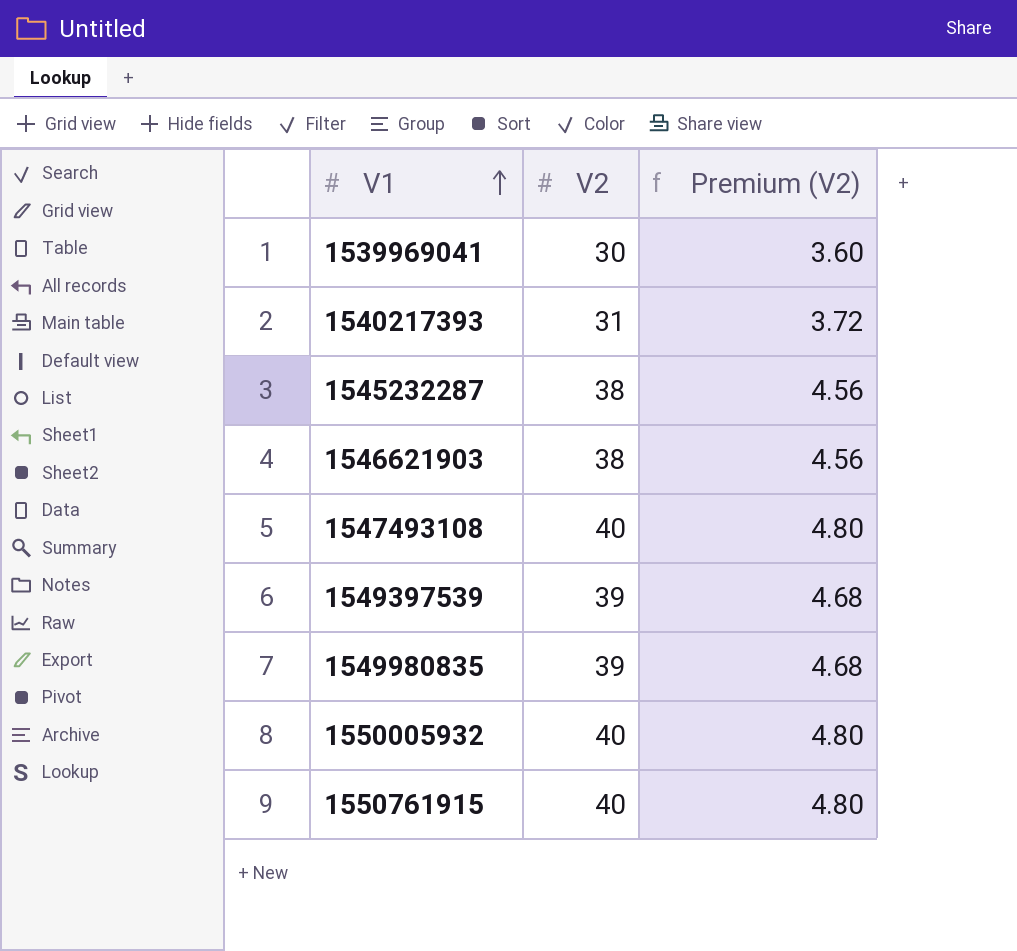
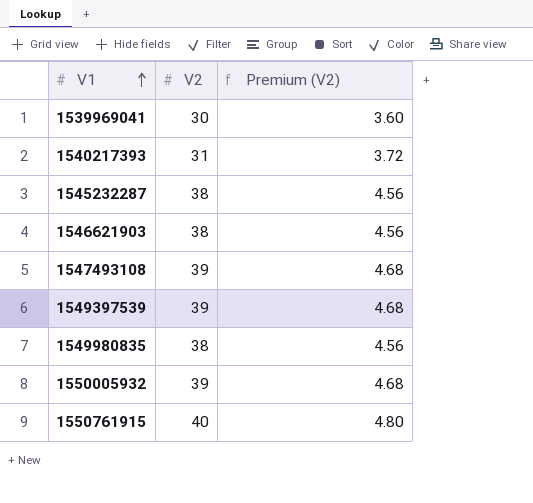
1547493108 | V2: 40 -> 39
1547493108 | Premium (V2): 4.80 -> 4.68
1549980835 | V2: 39 -> 38
1549980835 | Premium (V2): 4.68 -> 4.56
1550005932 | V2: 40 -> 39
1550005932 | Premium (V2): 4.80 -> 4.68

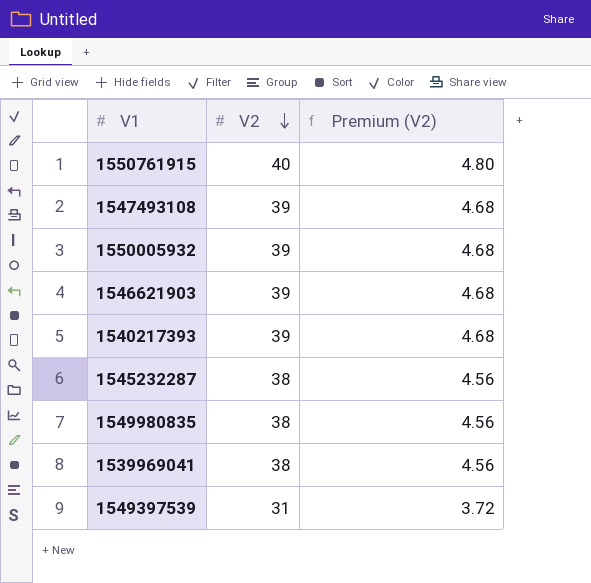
row order: V1 ascending -> V2 descending
1546621903 | V2: 38 -> 39
1546621903 | Premium (V2): 4.56 -> 4.68
1540217393 | V2: 31 -> 39
1540217393 | Premium (V2): 3.72 -> 4.68
1539969041 | V2: 30 -> 38
1539969041 | Premium (V2): 3.60 -> 4.56
1549397539 | V2: 39 -> 31
1549397539 | Premium (V2): 4.68 -> 3.72

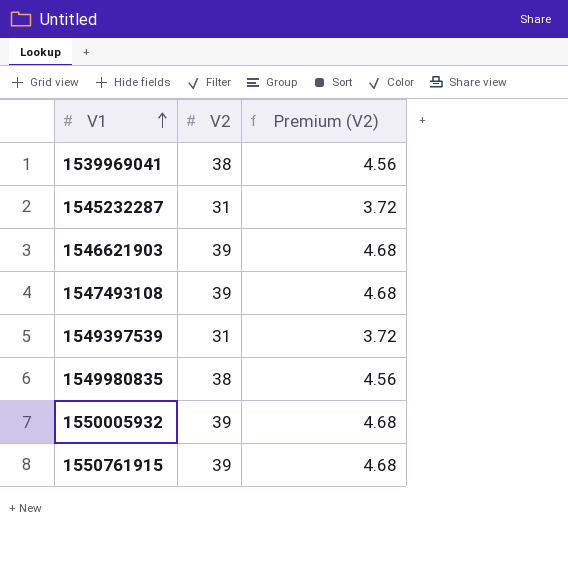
row order: V2 descending -> V1 ascending
row 1540217393: 39 | 4.68 -> none
1545232287 | V2: 38 -> 31
1545232287 | Premium (V2): 4.56 -> 3.72
1550761915 | V2: 40 -> 39
1550761915 | Premium (V2): 4.80 -> 4.68

